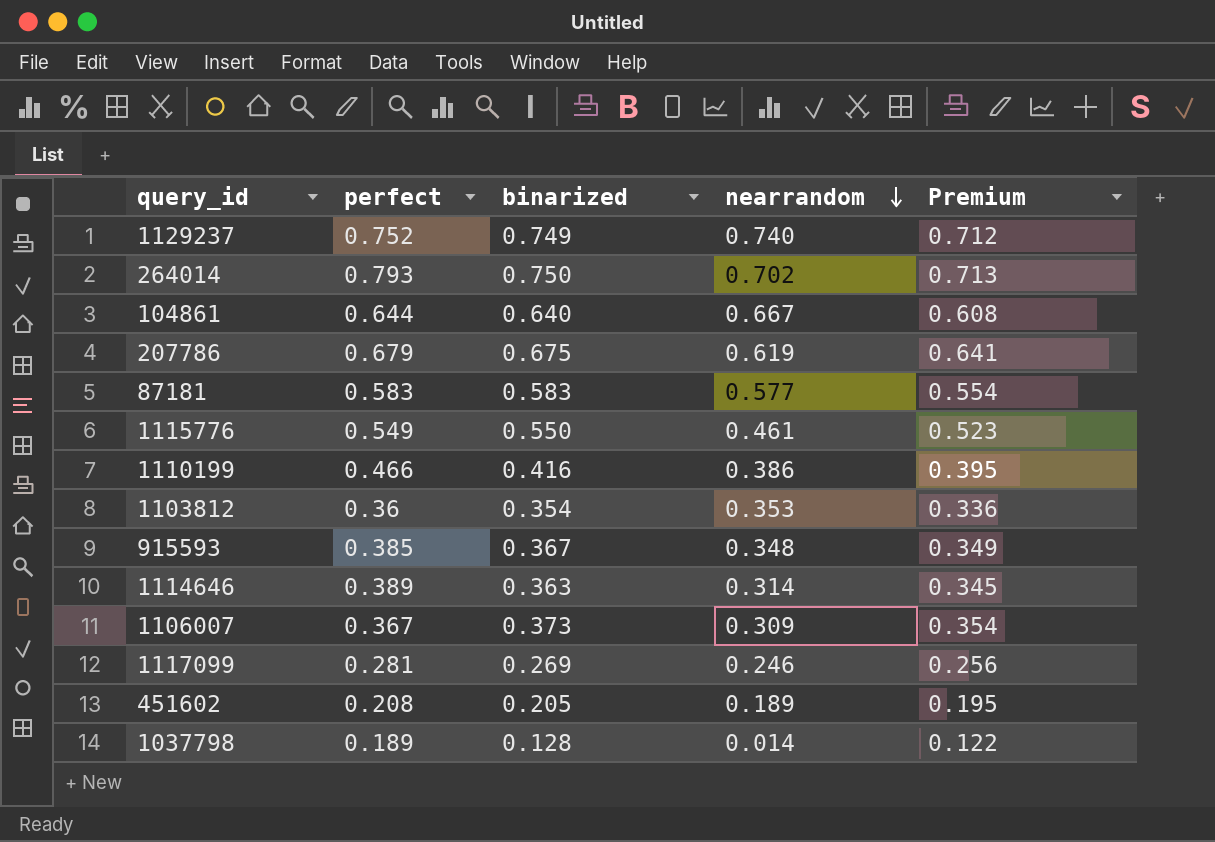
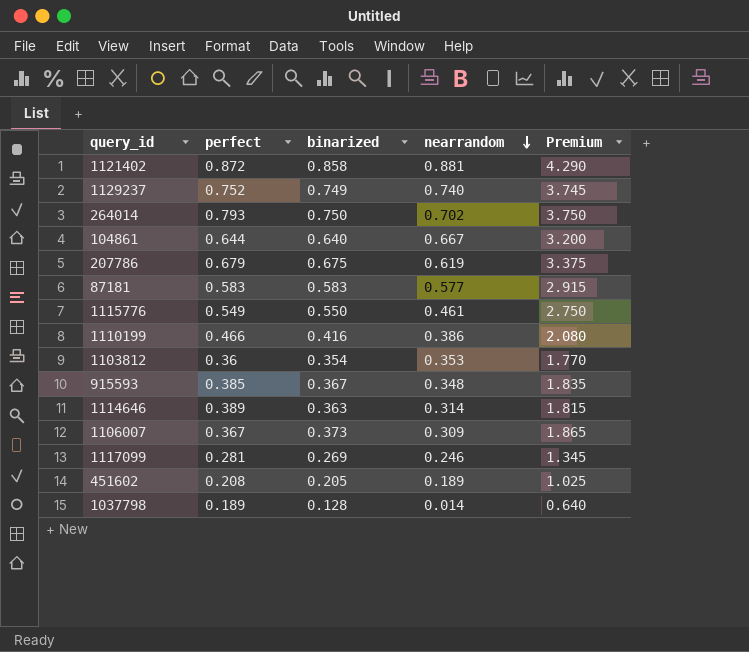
column Premium | formula: [binarized] * 0.95 -> [binarized] * 5
row 1121402: none -> 0.872 | 0.858 | 0.881 | 4.290

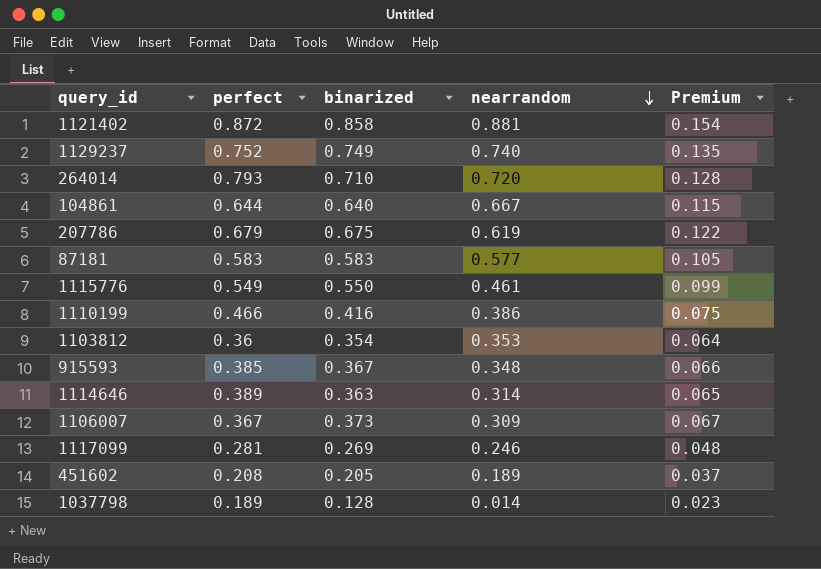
column Premium | formula: [binarized] * 5 -> [binarized] * 0.18
264014 | binarized: 0.750 -> 0.710
264014 | nearrandom: 0.702 -> 0.720

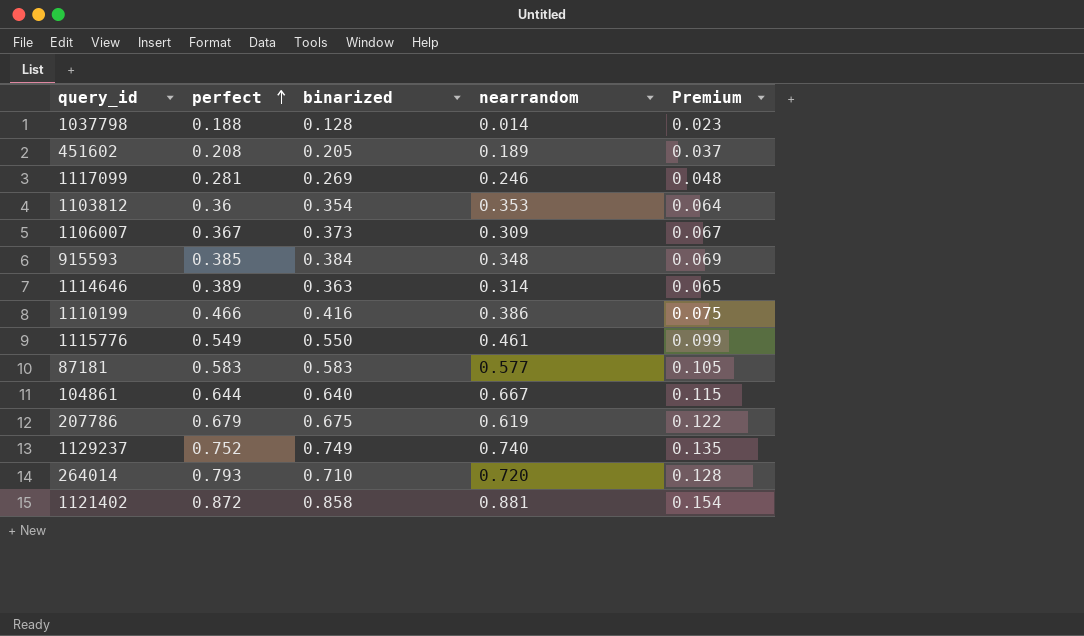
row order: nearrandom descending -> perfect ascending
1037798 | perfect: 0.189 -> 0.188
915593 | binarized: 0.367 -> 0.384
915593 | Premium: 0.066 -> 0.069

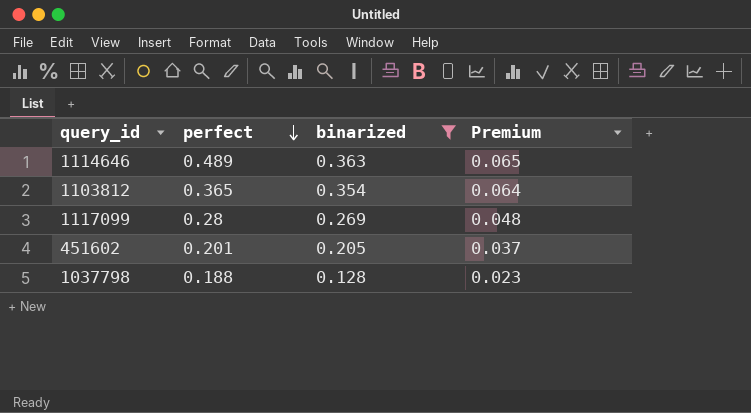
filter: none -> binarized <= 0.363
row order: perfect ascending -> perfect descending
column nearrandom | position: 4 -> none
1114646 | perfect: 0.389 -> 0.489
1103812 | perfect: 0.36 -> 0.365
1117099 | perfect: 0.281 -> 0.28
451602 | perfect: 0.208 -> 0.201

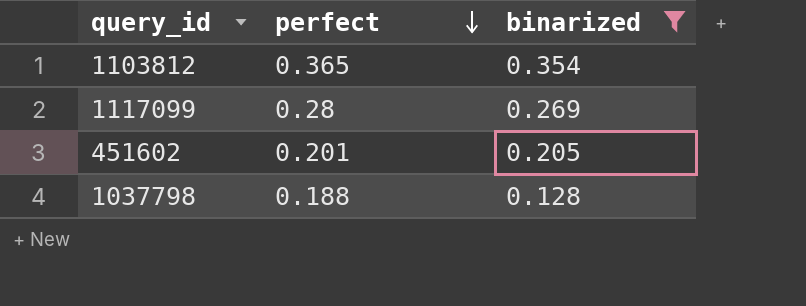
column Premium | formula: [binarized] * 0.18 -> none
row 1114646: 0.489 | 0.363 | 0.065 -> none

